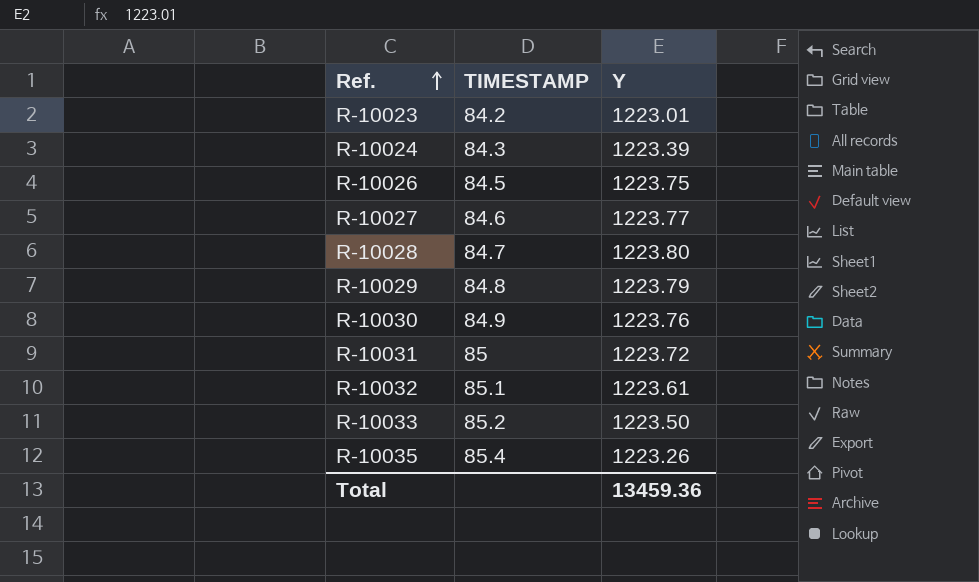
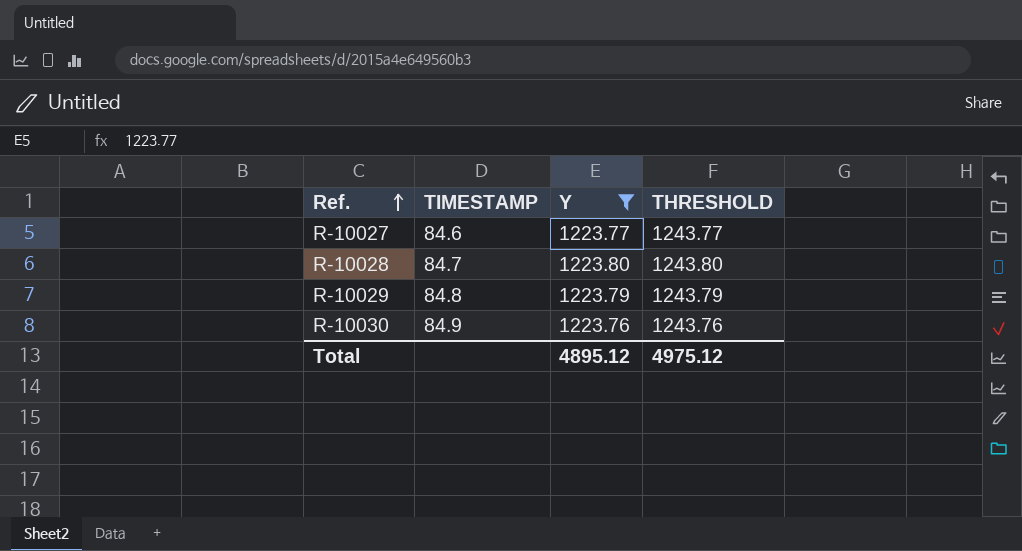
filter: none -> Y >= 1223.76
column THRESHOLD | formula: none -> [Y] + 20
Total | Y: 13459.36 -> 4895.12

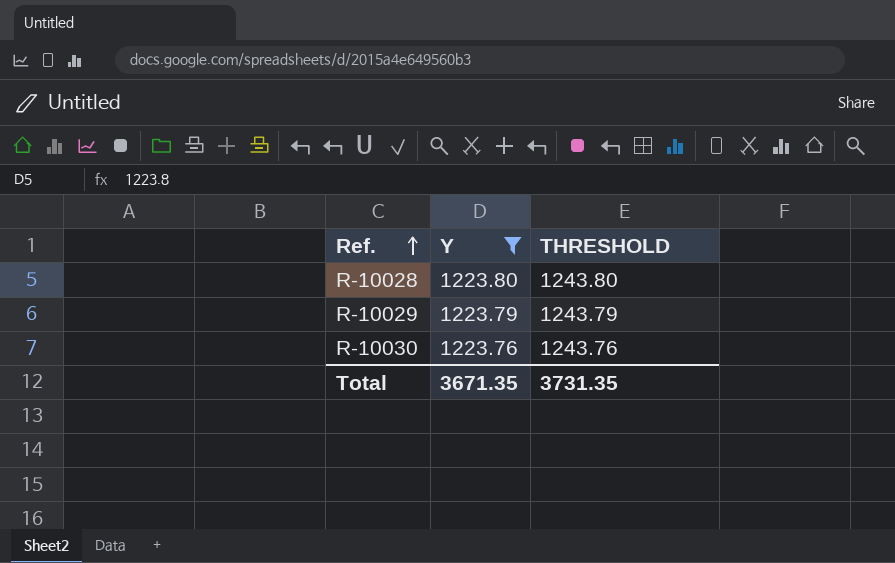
column TIMESTAMP | position: 2 -> none
row R-10027: 84.6 | 1223.77 | 1243.77 -> none
Total | Y: 4895.12 -> 3671.35
Total | THRESHOLD: 4975.12 -> 3731.35

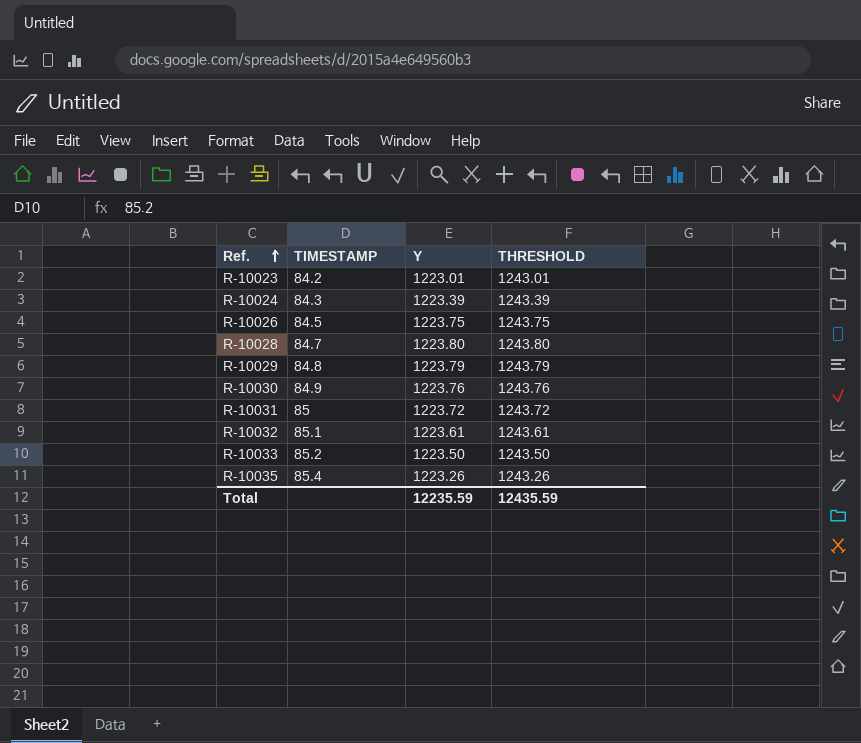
filter: Y >= 1223.76 -> none
column TIMESTAMP | position: none -> 2
Total | Y: 3671.35 -> 12235.59
Total | THRESHOLD: 3731.35 -> 12435.59

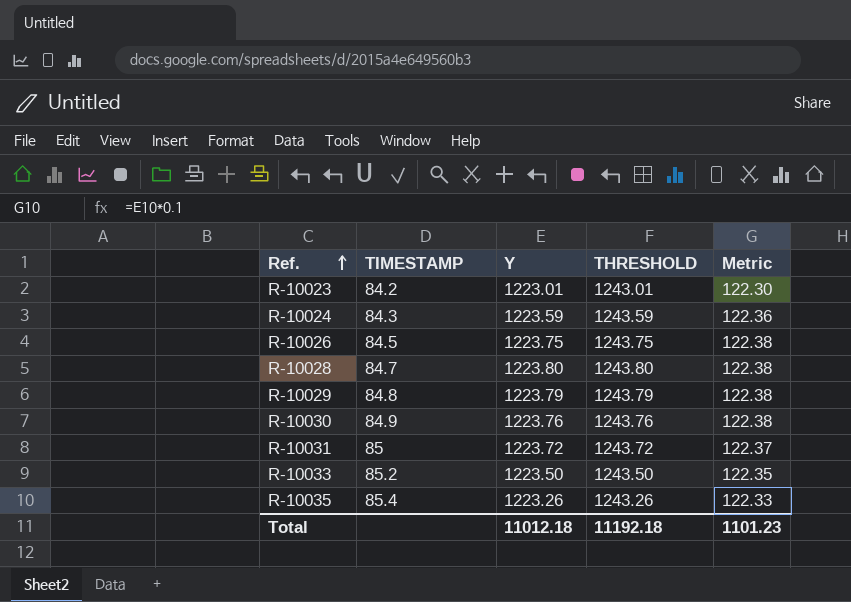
column Metric | formula: none -> [Y] * 0.1
row R-10032: 85.1 | 1223.61 | 1243.61 -> none
R-10024 | Y: 1223.39 -> 1223.59
R-10024 | THRESHOLD: 1243.39 -> 1243.59
Total | Y: 12235.59 -> 11012.18
Total | THRESHOLD: 12435.59 -> 11192.18

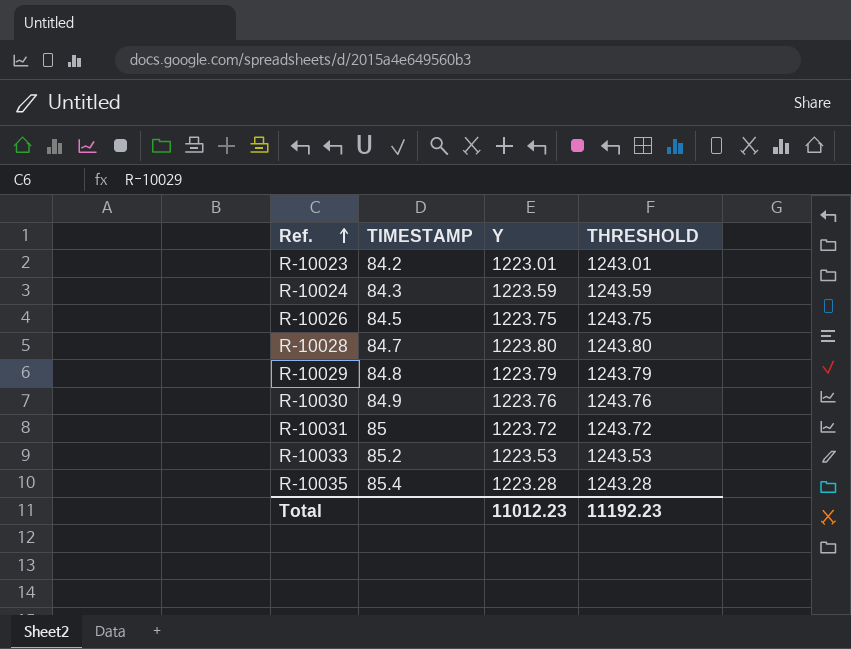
column Metric | formula: [Y] * 0.1 -> none
R-10033 | Y: 1223.50 -> 1223.53
R-10033 | THRESHOLD: 1243.50 -> 1243.53
R-10035 | Y: 1223.26 -> 1223.28
R-10035 | THRESHOLD: 1243.26 -> 1243.28
Total | Y: 11012.18 -> 11012.23
Total | THRESHOLD: 11192.18 -> 11192.23

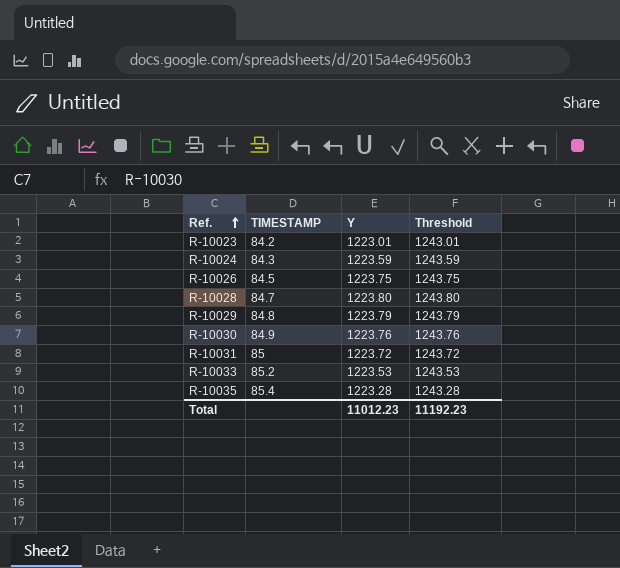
column name: THRESHOLD -> Threshold

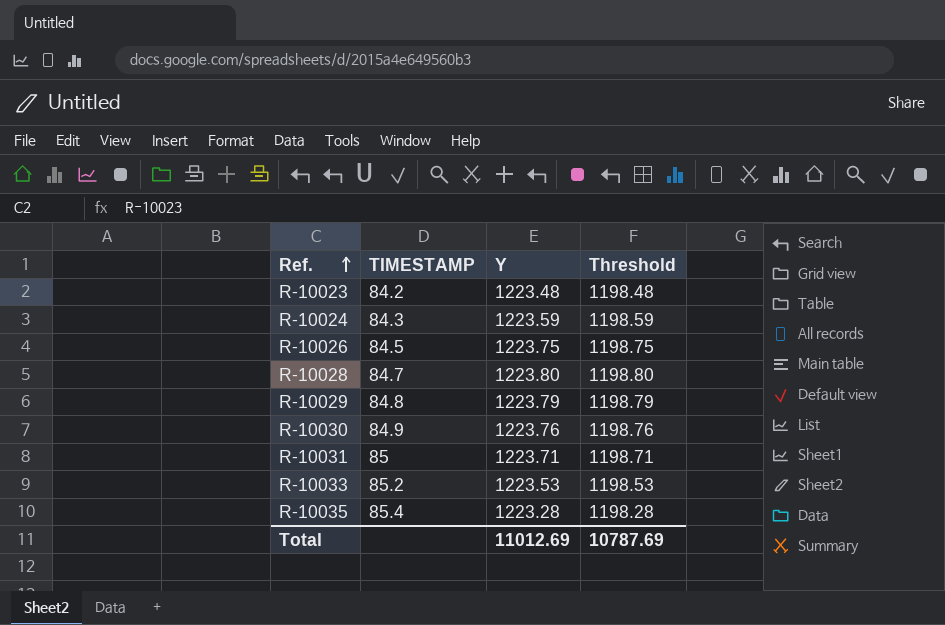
column Threshold | formula: [Y] + 20 -> [Y] - 25
R-10023 | Y: 1223.01 -> 1223.48
R-10031 | Y: 1223.72 -> 1223.71
Total | Y: 11012.23 -> 11012.69
Total | Threshold: 11192.23 -> 10787.69

